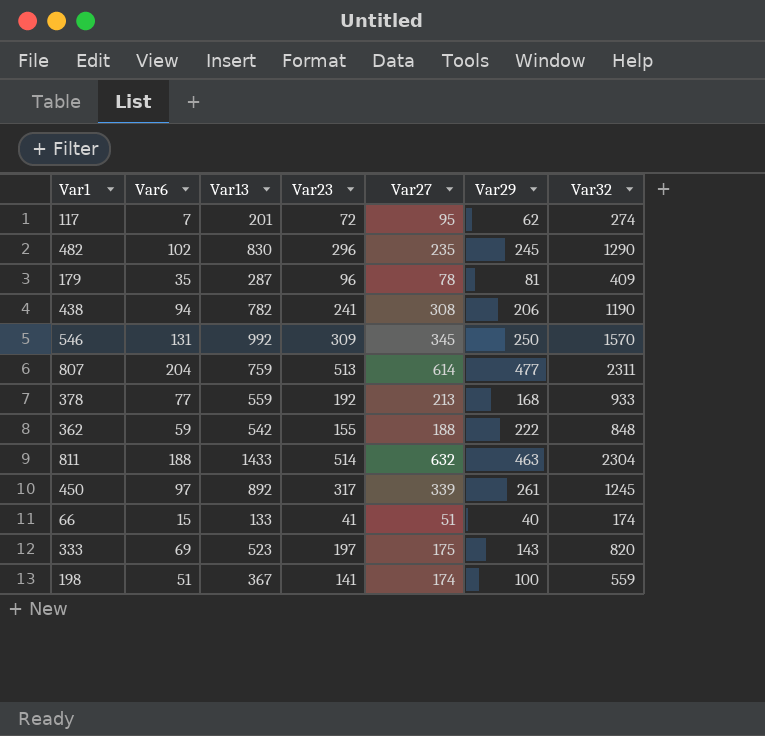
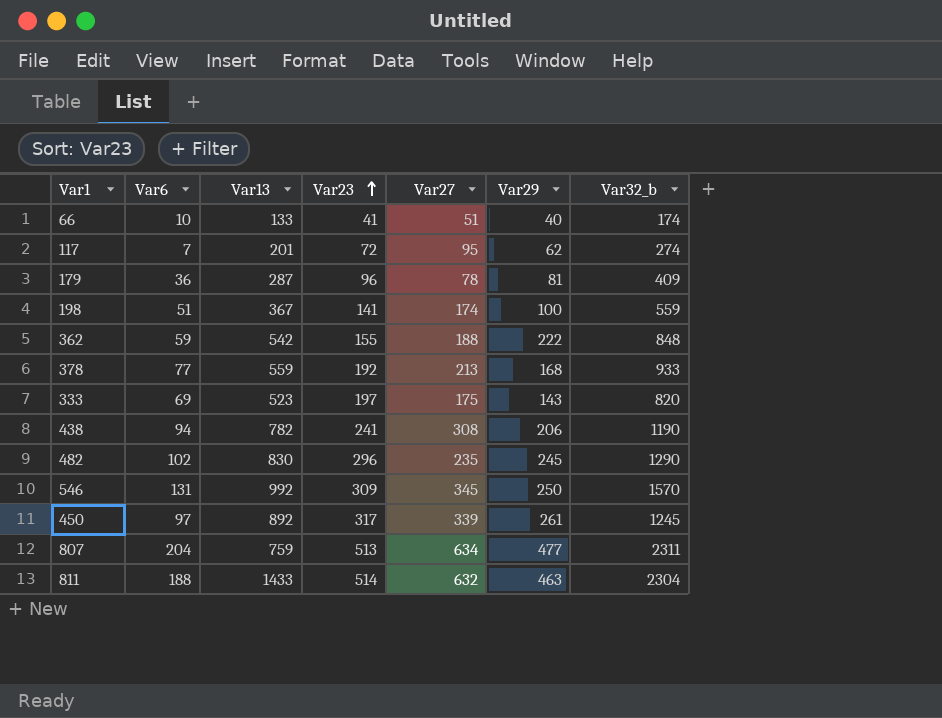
row order: none -> Var23 ascending
column name: Var32 -> Var32_b
66 | Var6: 15 -> 10
179 | Var6: 35 -> 36
807 | Var27: 614 -> 634

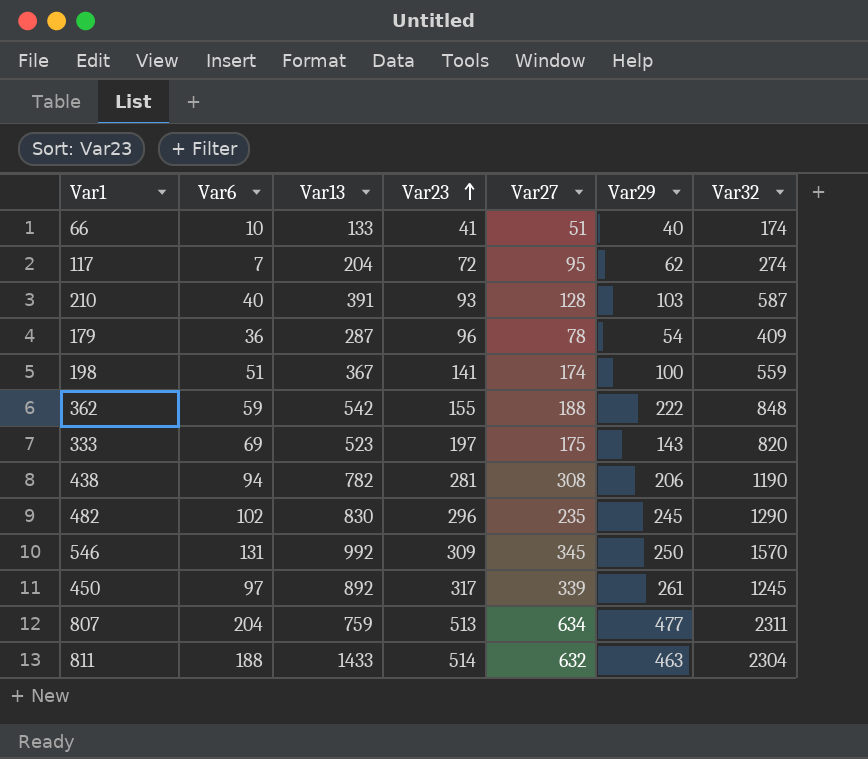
column name: Var32_b -> Var32
row 378: 77 | 559 | 192 | 213 | 168 | 933 -> none
117 | Var13: 201 -> 204
row 210: none -> 40 | 391 | 93 | 128 | 103 | 587
179 | Var29: 81 -> 54
438 | Var23: 241 -> 281

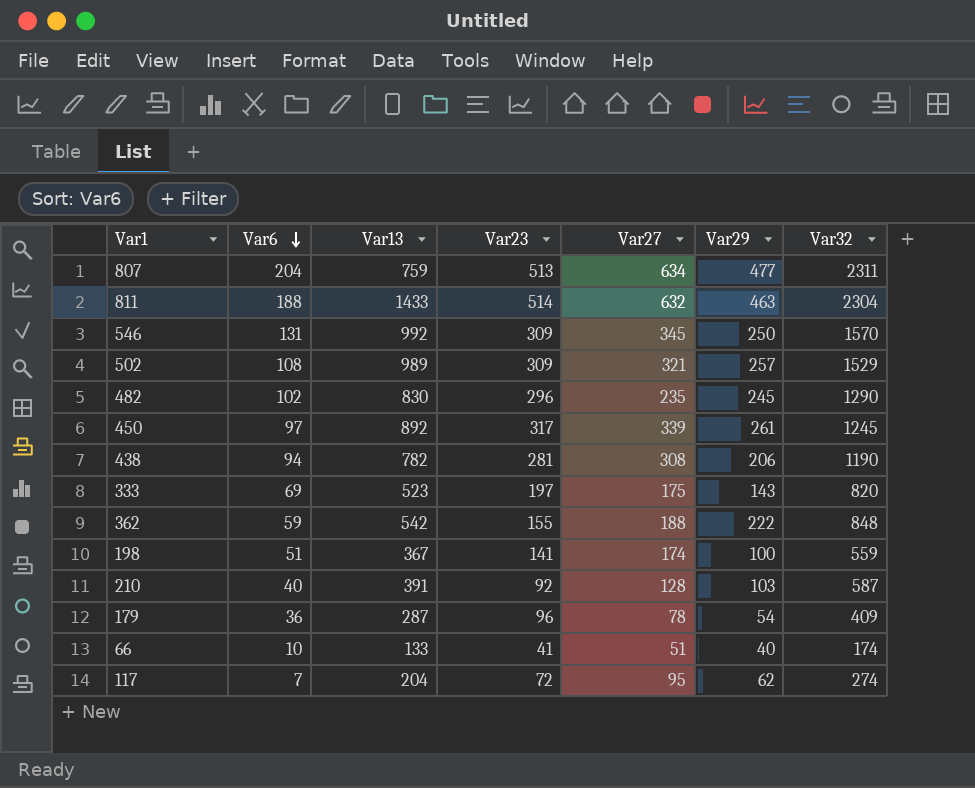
row order: Var23 ascending -> Var6 descending
row 502: none -> 108 | 989 | 309 | 321 | 257 | 1529
210 | Var23: 93 -> 92

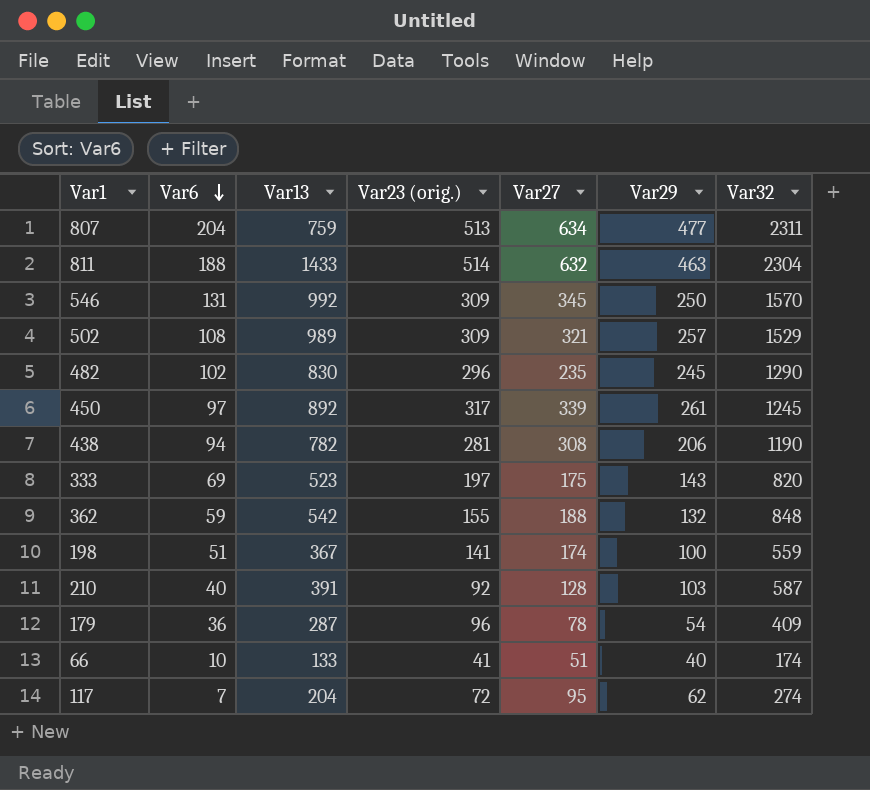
column name: Var23 -> Var23 (orig.)
362 | Var29: 222 -> 132

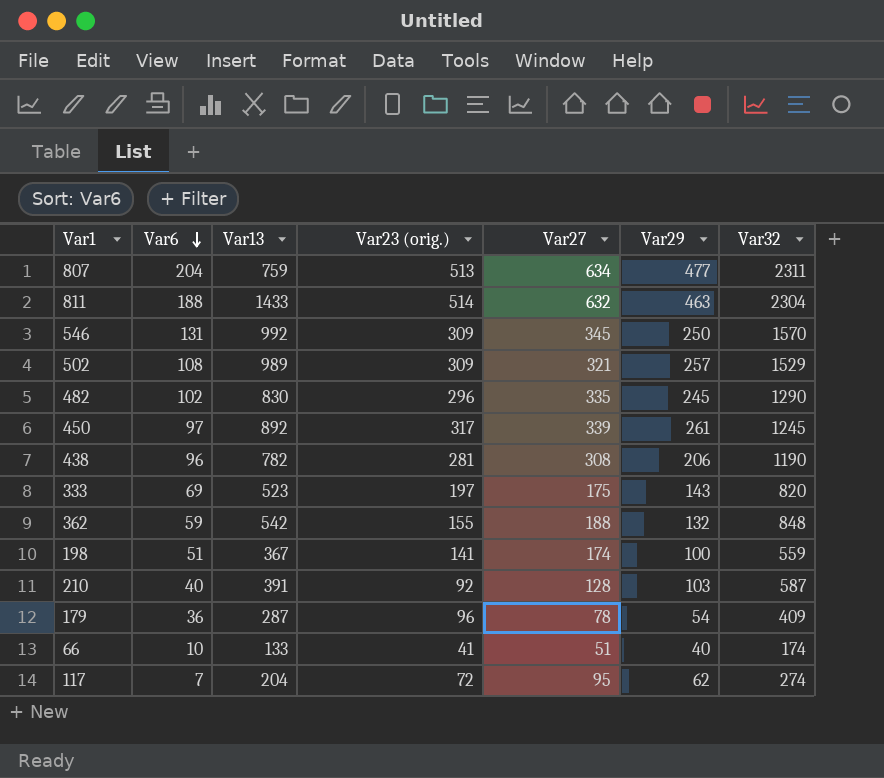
482 | Var27: 235 -> 335
438 | Var6: 94 -> 96

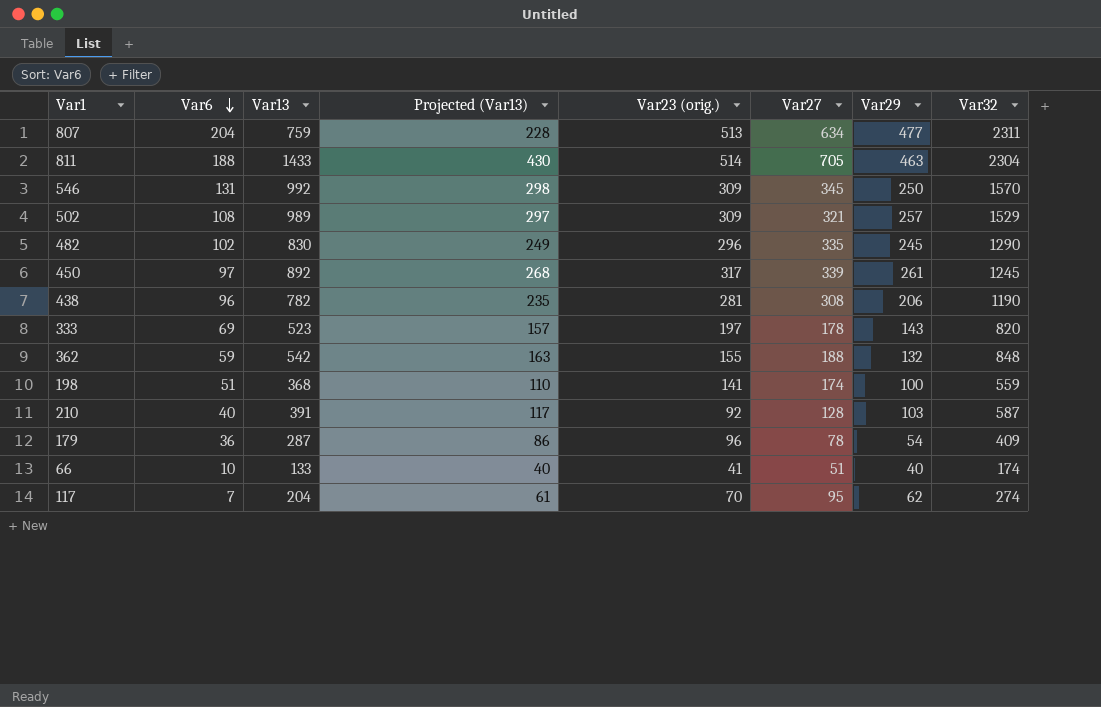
column Projected (Var13) | formula: none -> [Var13] * 0.3
811 | Var27: 632 -> 705
333 | Var27: 175 -> 178
198 | Var13: 367 -> 368
117 | Var23 (orig.): 72 -> 70

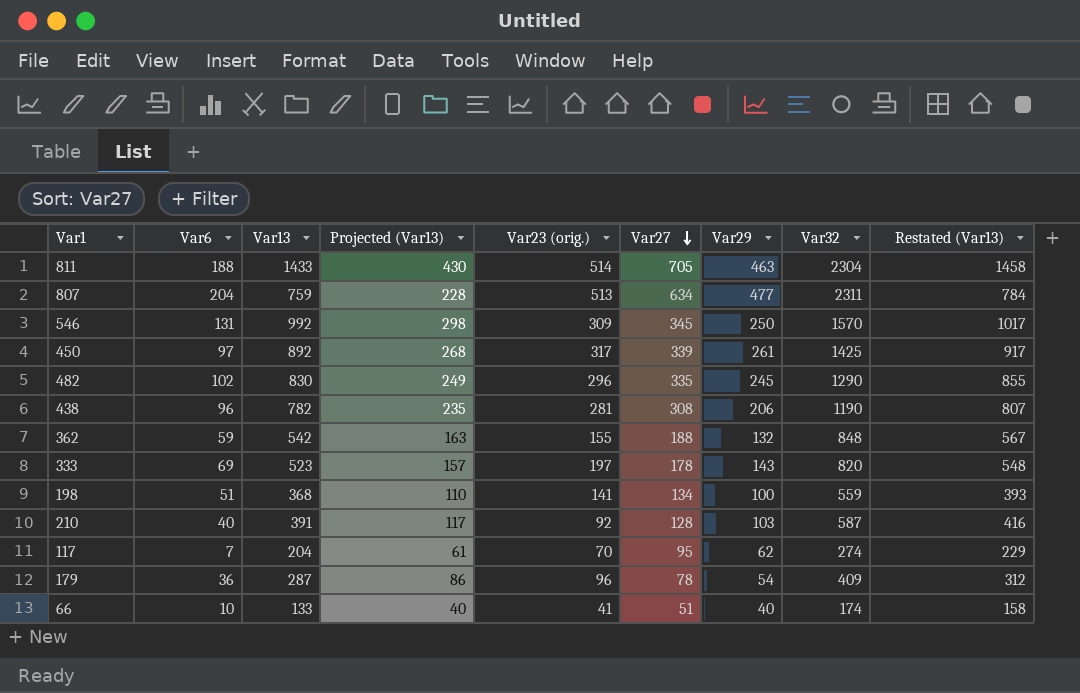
row order: Var6 descending -> Var27 descending
column Restated (Var13) | formula: none -> [Var13] + 25
row 502: 108 | 989 | 297 | 309 | 321 | 257 | 1529 -> none
450 | Var32: 1245 -> 1425
198 | Var27: 174 -> 134

